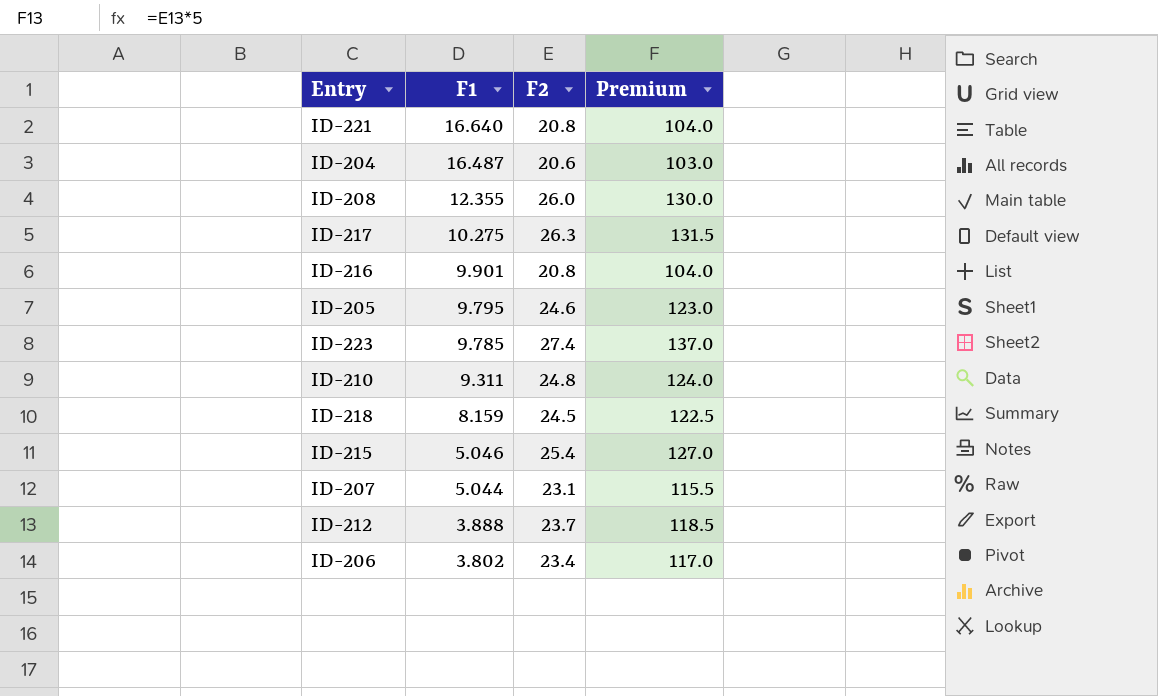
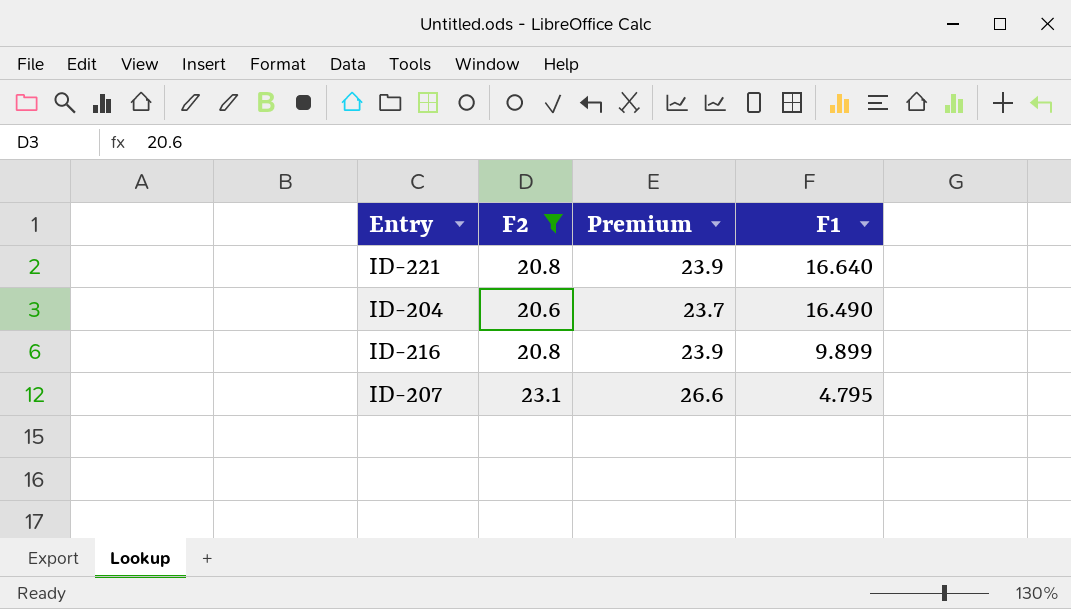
filter: none -> F2 <= 23.1
column Premium | formula: [F2] * 5 -> [F2] * 1.15
column F1 | position: 2 -> 4
ID-204 | F1: 16.487 -> 16.490
ID-216 | F1: 9.901 -> 9.899
ID-207 | F1: 5.044 -> 4.795

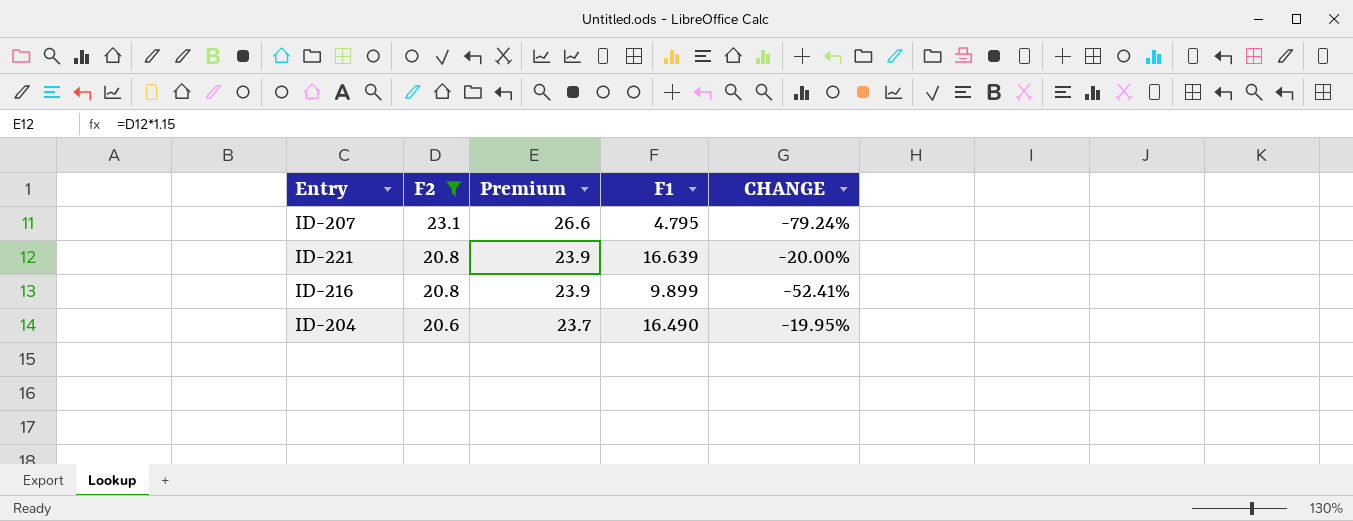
row order: F1 descending -> F2 descending
column CHANGE | formula: none -> ([F1] - [F2]) / [F2]
ID-221 | F1: 16.640 -> 16.639

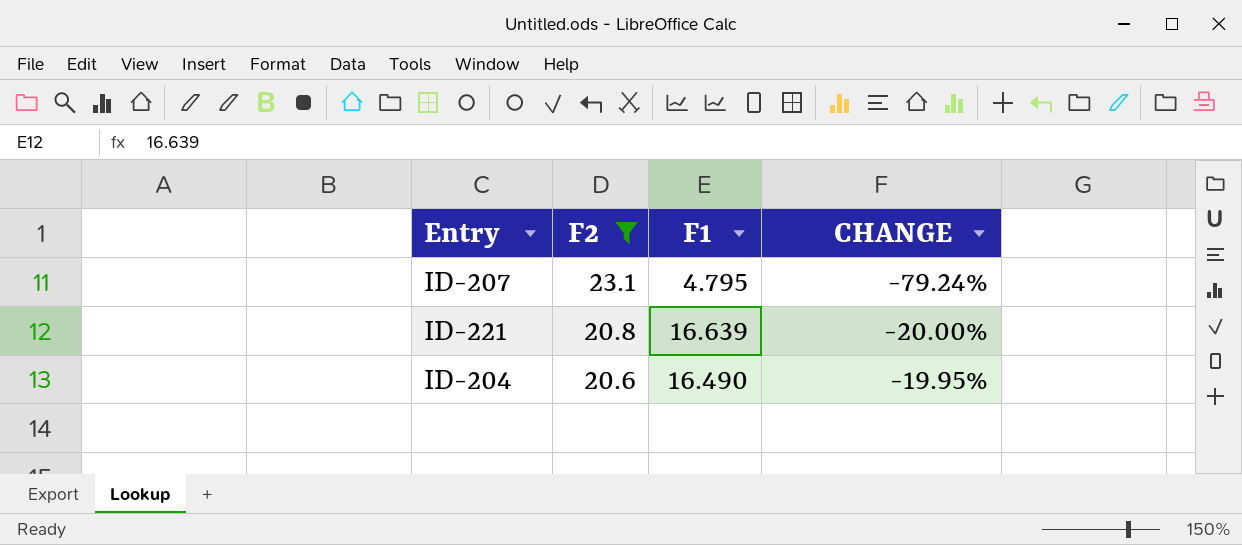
column Premium | formula: [F2] * 1.15 -> none
row ID-216: 20.8 | 23.9 | 9.899 | -52.41% -> none

